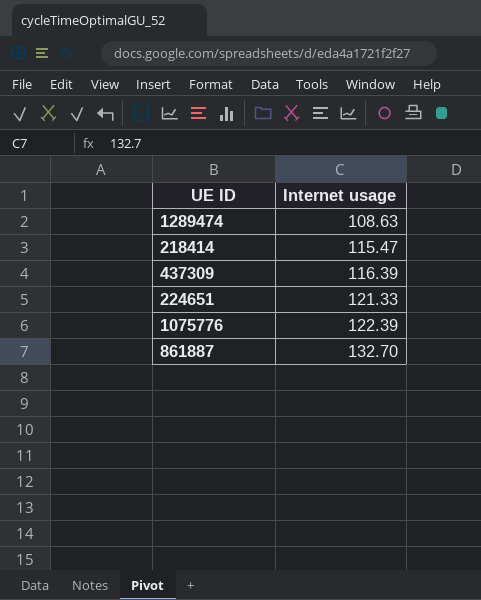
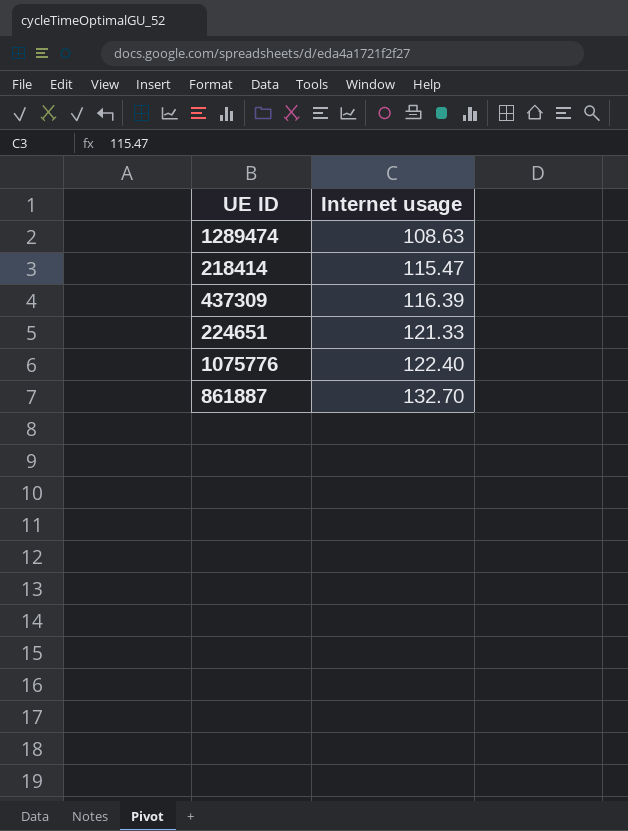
1075776 | Internet usage: 122.39 -> 122.40

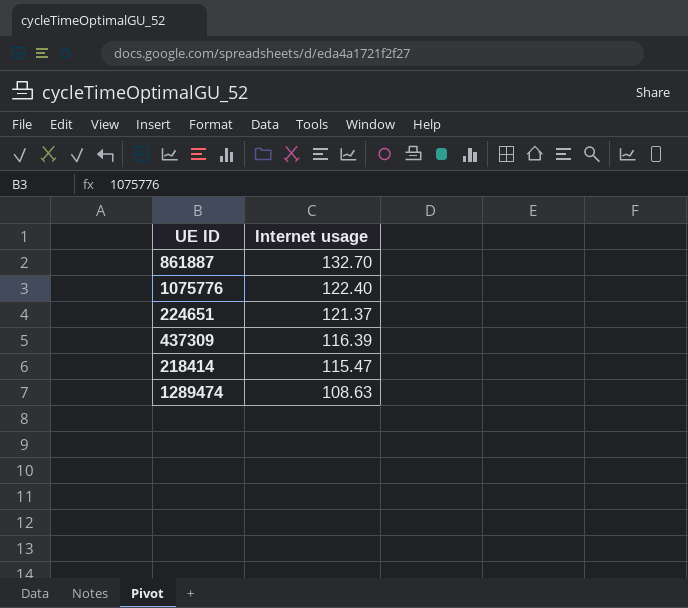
row order: Internet usage ascending -> Internet usage descending
224651 | Internet usage: 121.33 -> 121.37

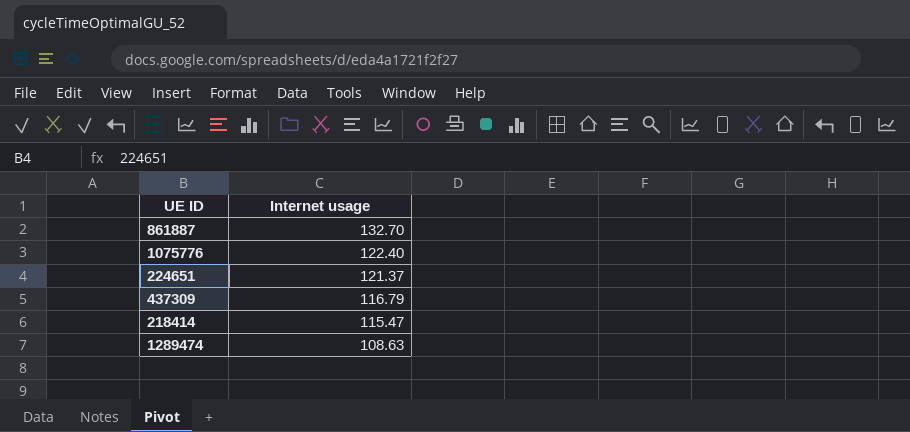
437309 | Internet usage: 116.39 -> 116.79

